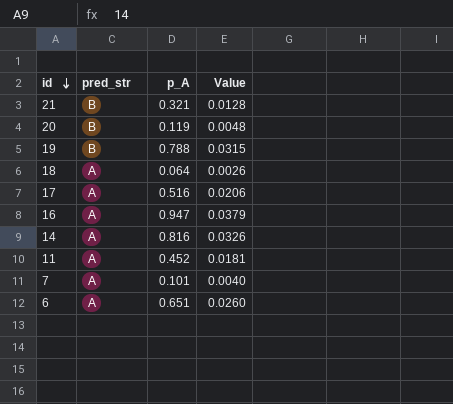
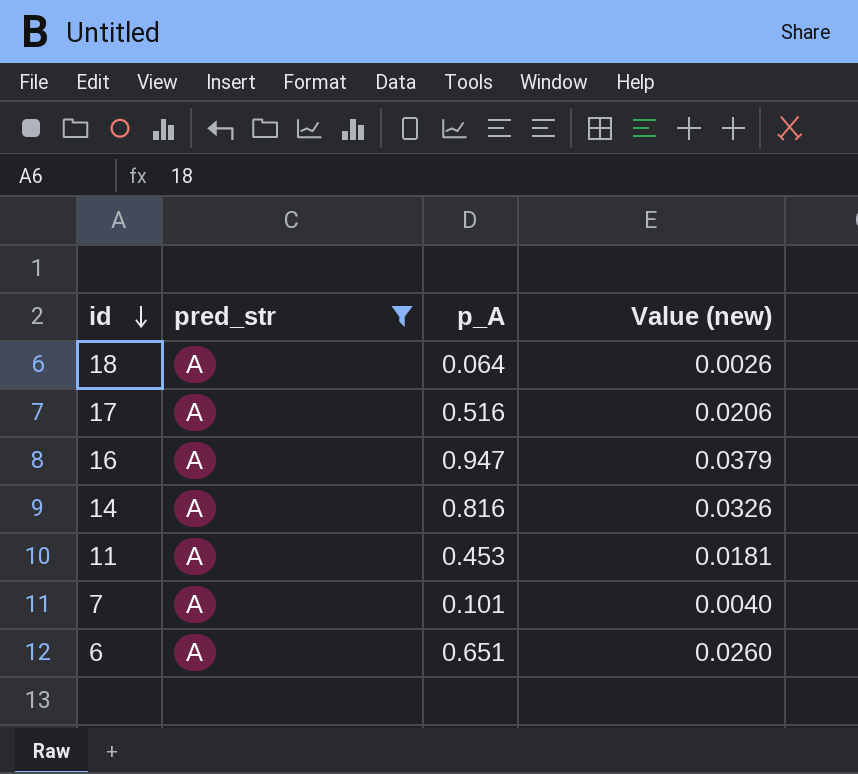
filter: none -> pred_str = A
column name: Value -> Value (new)
11 | p_A: 0.452 -> 0.453

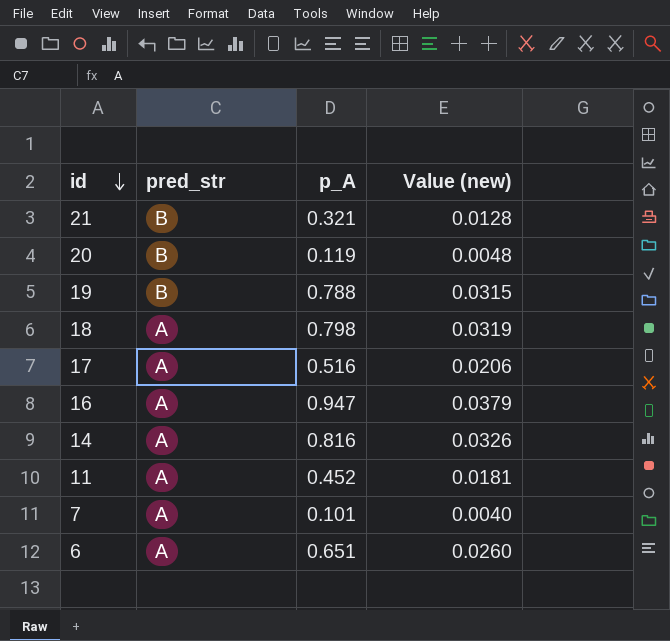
filter: pred_str = A -> none
18 | p_A: 0.064 -> 0.798
18 | Value (new): 0.0026 -> 0.0319
11 | p_A: 0.453 -> 0.452

